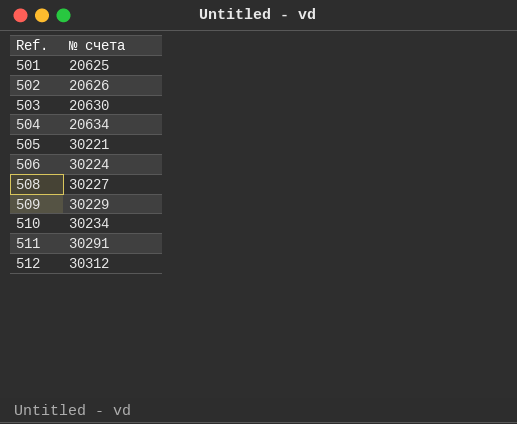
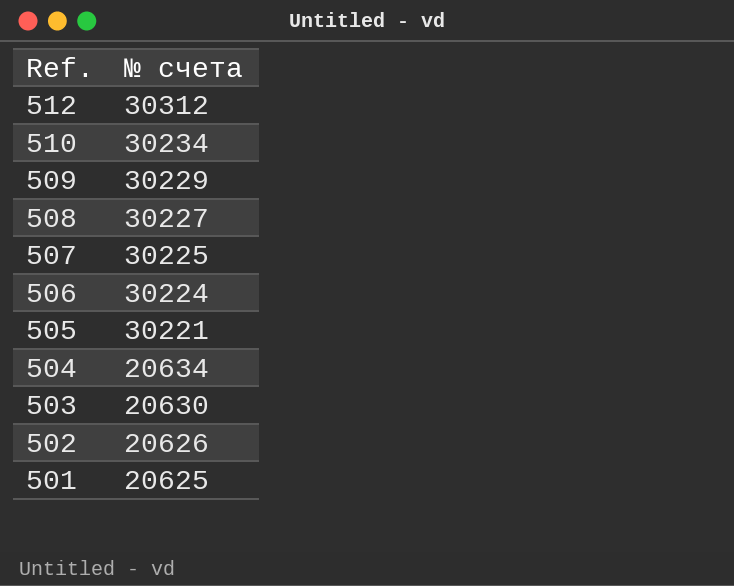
row order: Ref. ascending -> Ref. descending
row 511: 30291 -> none
row 507: none -> 30225

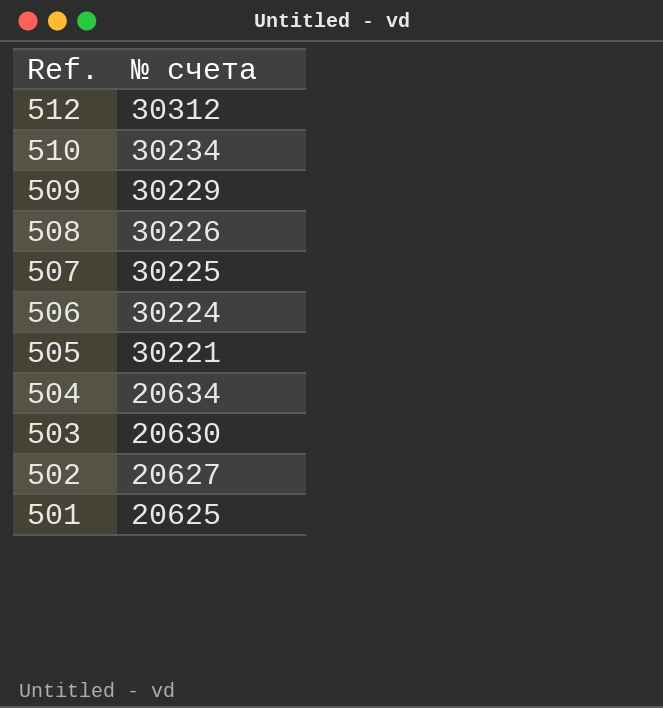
508 | № счета: 30227 -> 30226
502 | № счета: 20626 -> 20627

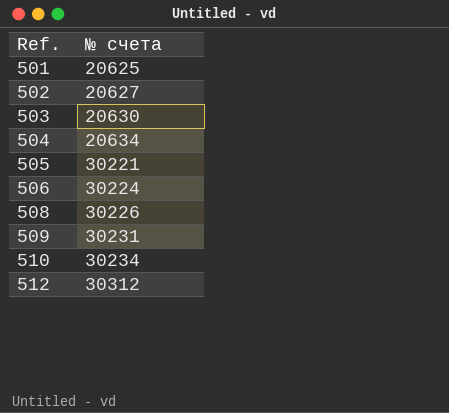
row order: Ref. descending -> Ref. ascending
row 507: 30225 -> none
509 | № счета: 30229 -> 30231

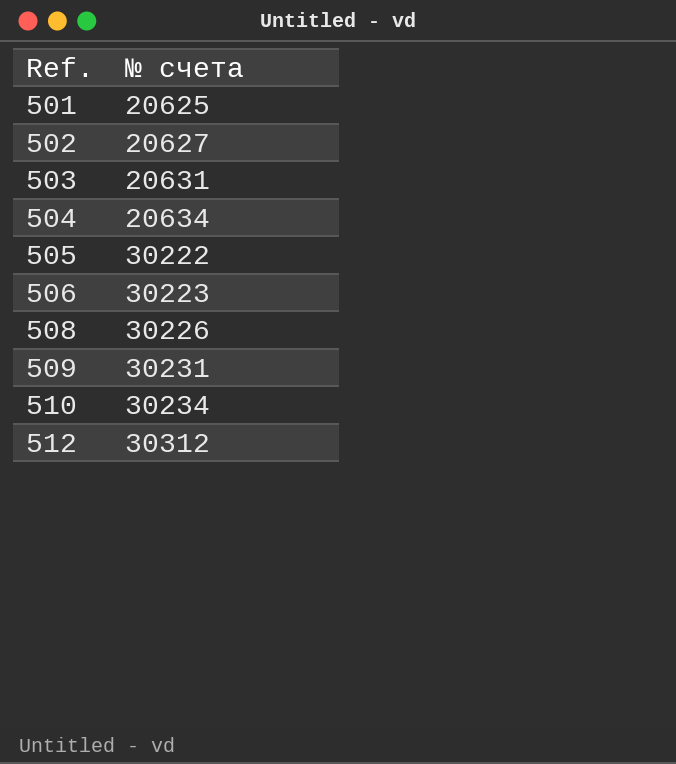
503 | № счета: 20630 -> 20631
505 | № счета: 30221 -> 30222
506 | № счета: 30224 -> 30223

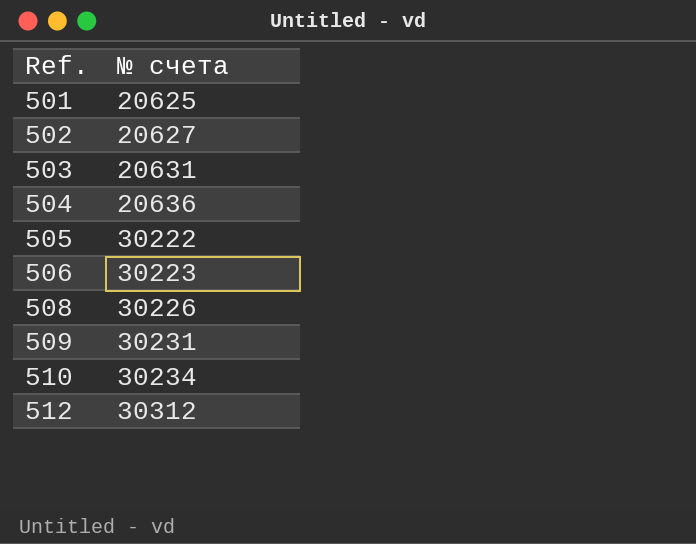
504 | № счета: 20634 -> 20636

